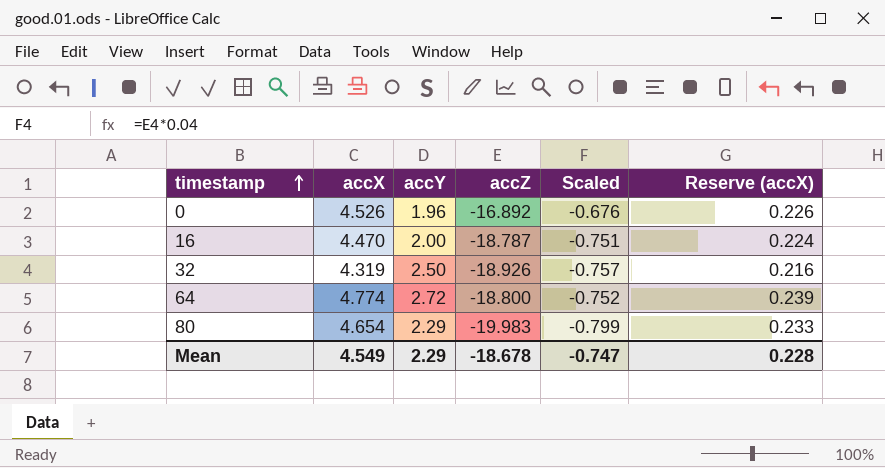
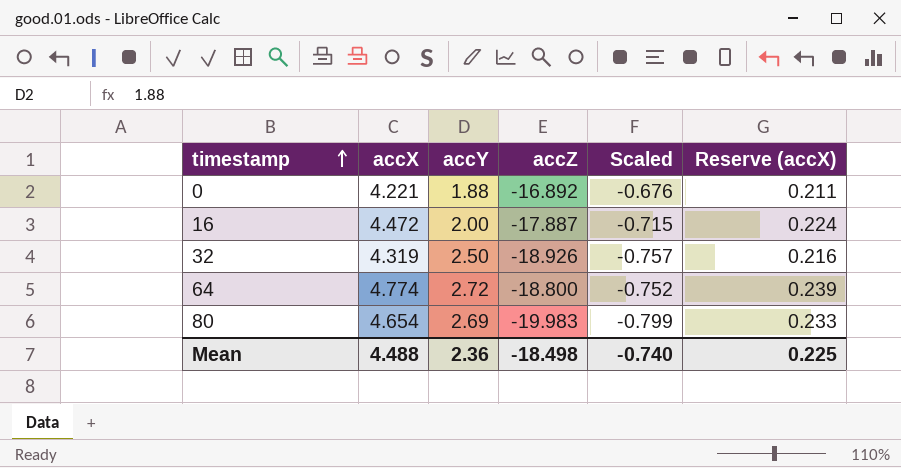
0 | accX: 4.526 -> 4.221
0 | accY: 1.96 -> 1.88
0 | Reserve (accX): 0.226 -> 0.211
16 | accX: 4.470 -> 4.472
16 | accZ: -18.787 -> -17.887
16 | Scaled: -0.751 -> -0.715
80 | accY: 2.29 -> 2.69
Mean | accX: 4.549 -> 4.488
Mean | accY: 2.29 -> 2.36
Mean | accZ: -18.678 -> -18.498
Mean | Scaled: -0.747 -> -0.740
Mean | Reserve (accX): 0.228 -> 0.225

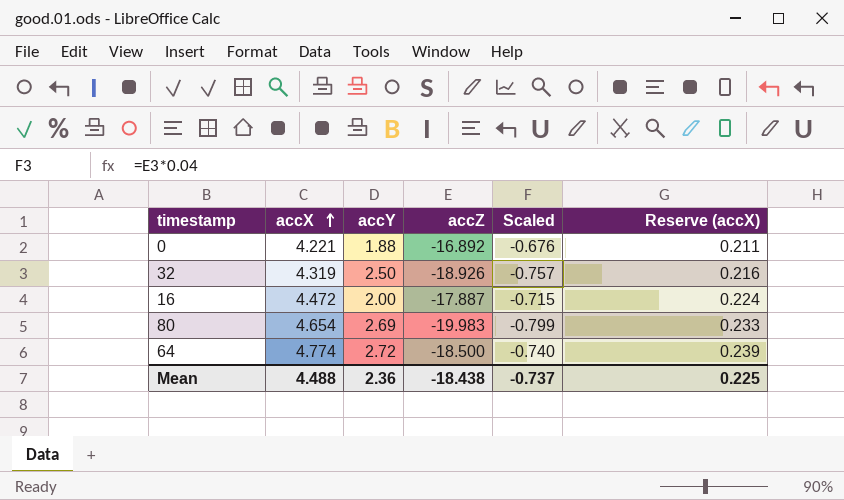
row order: timestamp ascending -> accX ascending
64 | accZ: -18.800 -> -18.500
64 | Scaled: -0.752 -> -0.740
Mean | accZ: -18.498 -> -18.438
Mean | Scaled: -0.740 -> -0.737

